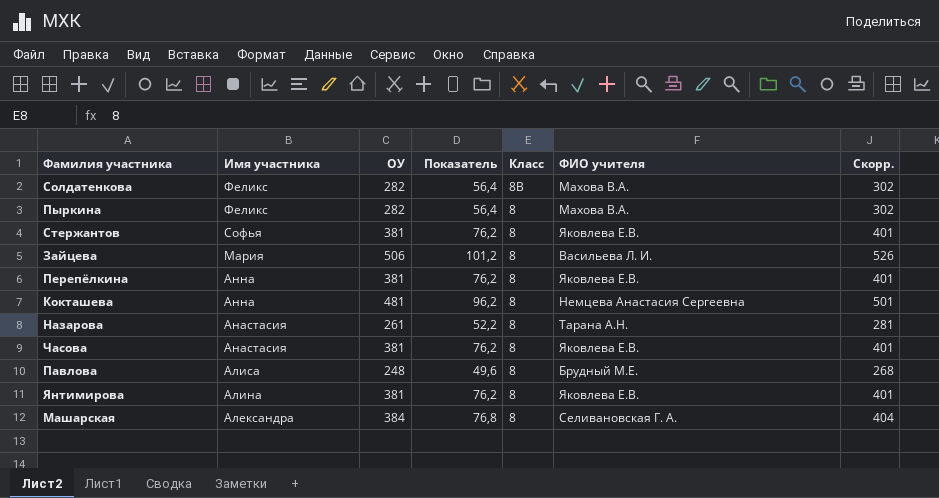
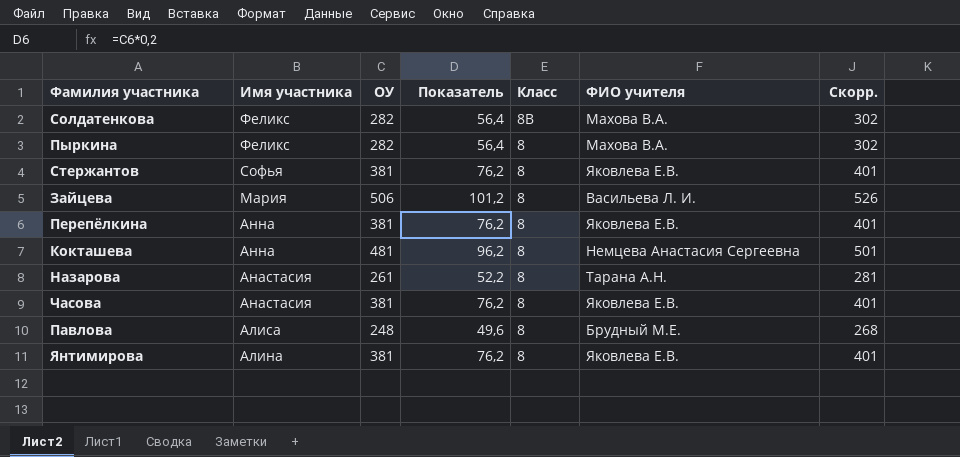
row Машарская: Александра | 384 | 76,8 | 8 | Селивановская Г. А. | 404 -> none

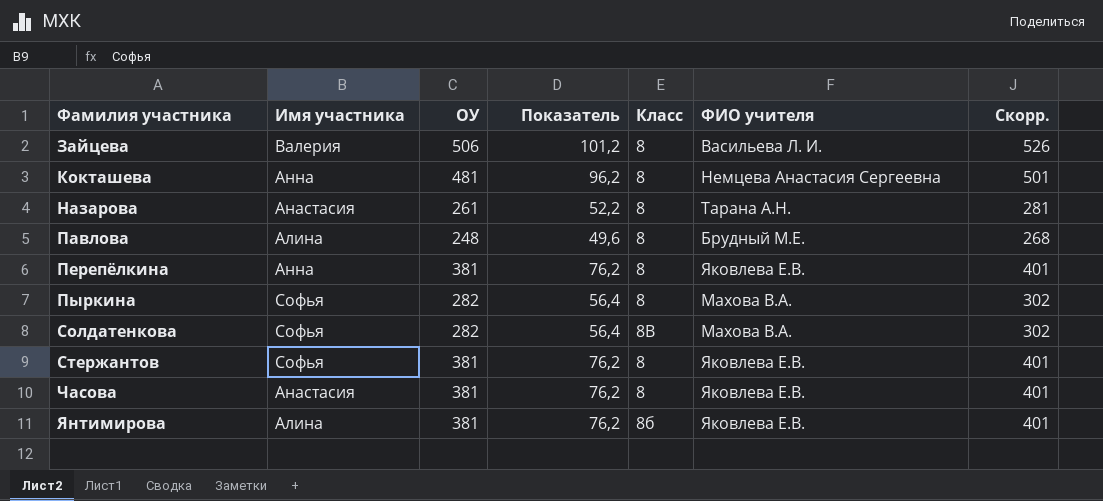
row order: Имя участника descending -> Фамилия участника ascending
Зайцева | Имя участника: Мария -> Валерия
Павлова | Имя участника: Алиса -> Алина
Пыркина | Имя участника: Феликс -> Софья
Солдатенкова | Имя участника: Феликс -> Софья
Янтимирова | Класс: 8 -> 8б

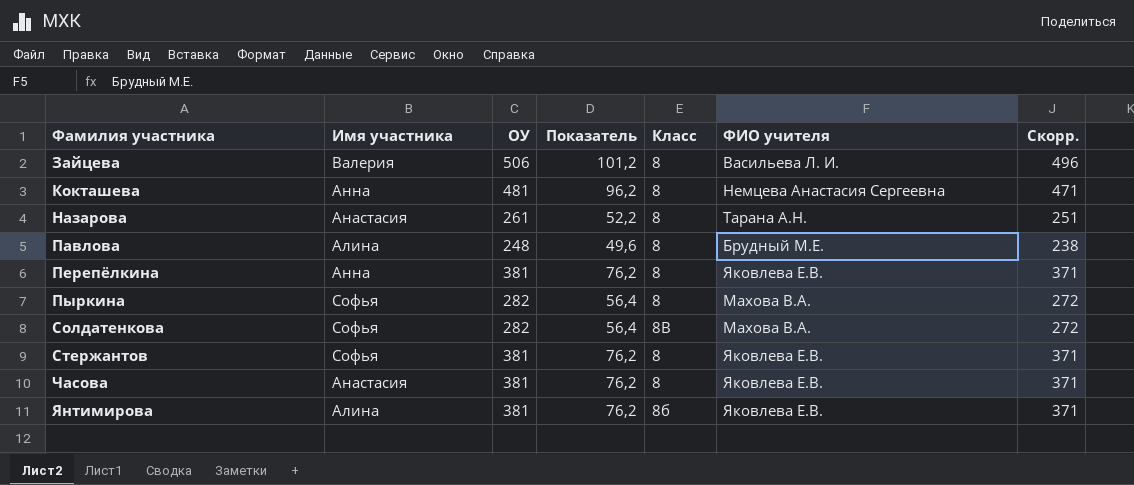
column Скорр. | formula: [ОУ] + 20 -> [ОУ] - 10

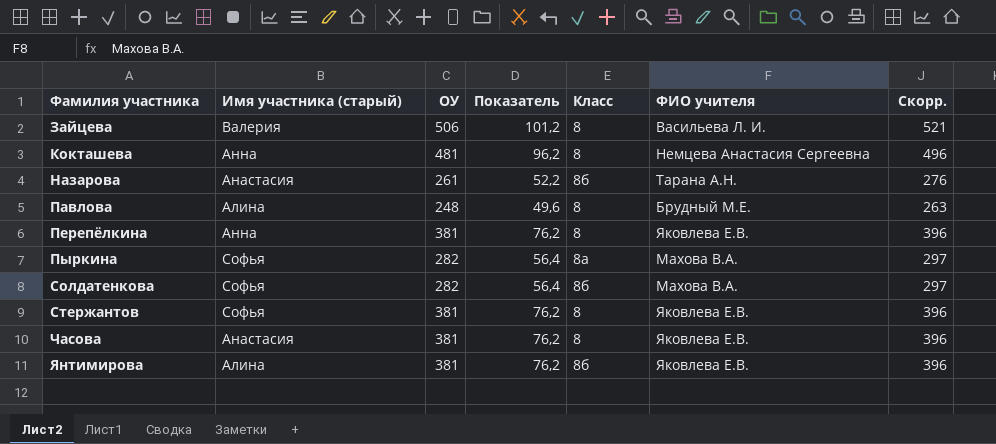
column name: Имя участника -> Имя участника (старый)
column Скорр. | formula: [ОУ] - 10 -> [ОУ] + 15
Назарова | Класс: 8 -> 8б
Пыркина | Класс: 8 -> 8а
Солдатенкова | Класс: 8В -> 8б

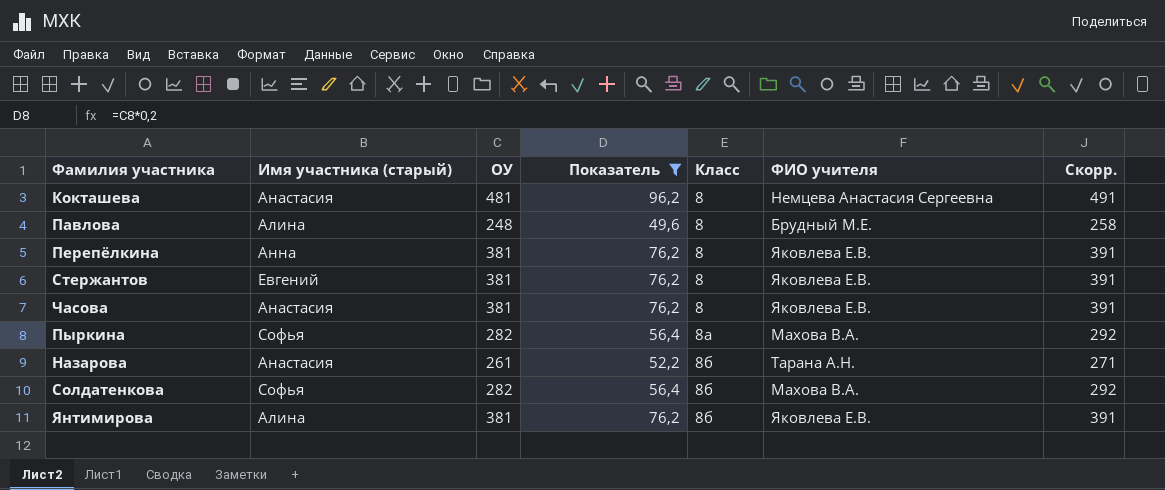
filter: none -> Показатель != 101,2
row order: Фамилия участника ascending -> Класс ascending
column Скорр. | formula: [ОУ] + 15 -> [ОУ] + 10
Кокташева | Имя участника (старый): Анна -> Анастасия
Стержантов | Имя участника (старый): Софья -> Евгений

